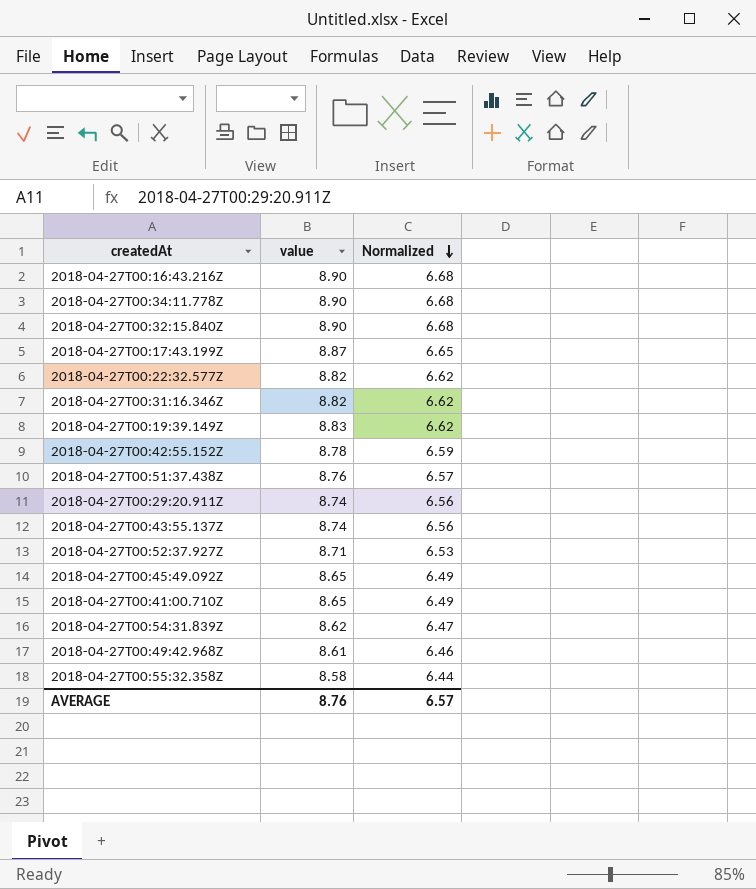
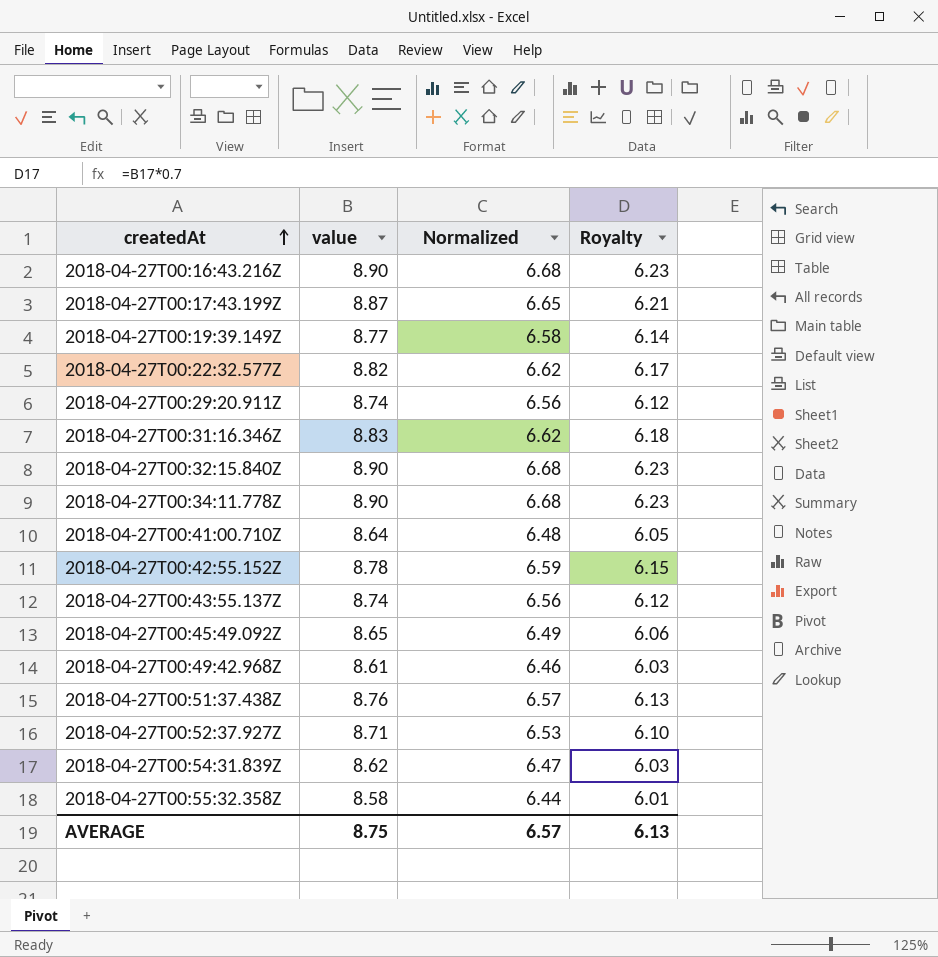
row order: Normalized descending -> createdAt ascending
column Royalty | formula: none -> [value] * 0.7
2018-04-27T00:19:39.149Z | value: 8.83 -> 8.77
2018-04-27T00:19:39.149Z | Normalized: 6.62 -> 6.58
2018-04-27T00:31:16.346Z | value: 8.82 -> 8.83
2018-04-27T00:41:00.710Z | value: 8.65 -> 8.64
2018-04-27T00:41:00.710Z | Normalized: 6.49 -> 6.48
AVERAGE | value: 8.76 -> 8.75

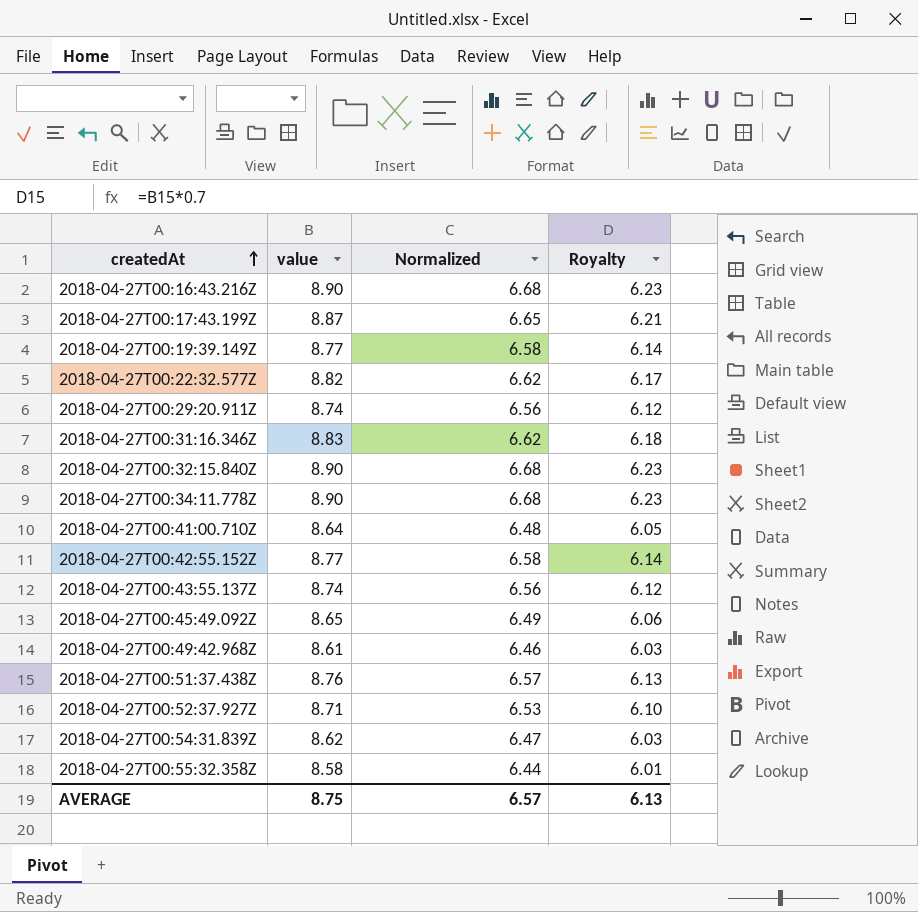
2018-04-27T00:42:55.152Z | value: 8.78 -> 8.77
2018-04-27T00:42:55.152Z | Normalized: 6.59 -> 6.58
2018-04-27T00:42:55.152Z | Royalty: 6.15 -> 6.14

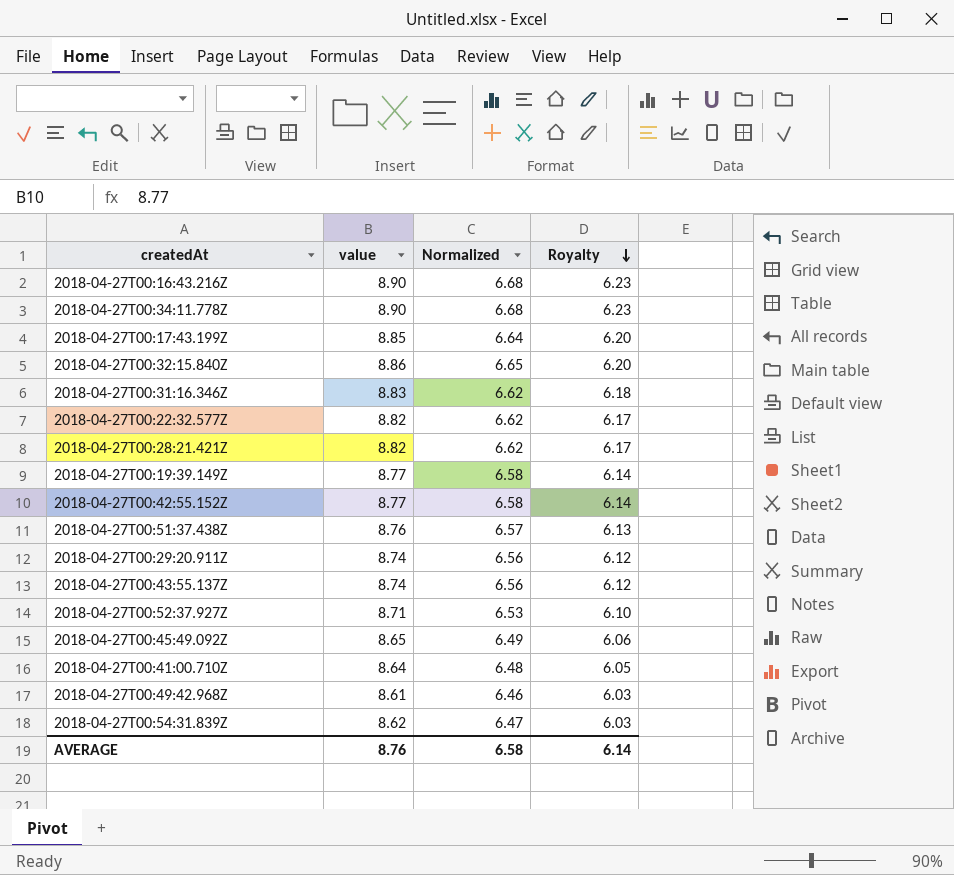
row order: createdAt ascending -> Royalty descending
row 2018-04-27T00:55:32.358Z: 8.58 | 6.44 | 6.01 -> none
2018-04-27T00:17:43.199Z | value: 8.87 -> 8.85
2018-04-27T00:17:43.199Z | Normalized: 6.65 -> 6.64
2018-04-27T00:17:43.199Z | Royalty: 6.21 -> 6.20
2018-04-27T00:32:15.840Z | value: 8.90 -> 8.86
2018-04-27T00:32:15.840Z | Normalized: 6.68 -> 6.65
2018-04-27T00:32:15.840Z | Royalty: 6.23 -> 6.20
row 2018-04-27T00:28:21.421Z: none -> 8.82 | 6.62 | 6.17
AVERAGE | value: 8.75 -> 8.76
AVERAGE | Normalized: 6.57 -> 6.58
AVERAGE | Royalty: 6.13 -> 6.14

